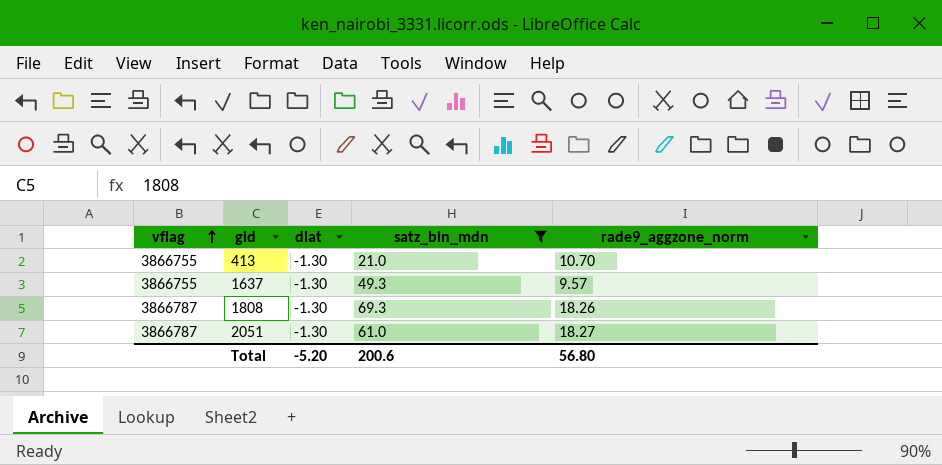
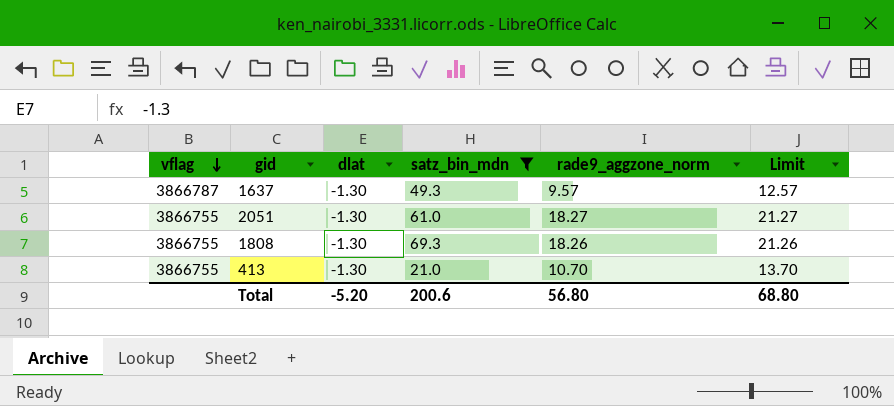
row order: vflag ascending -> vflag descending
column Limit | formula: none -> [rade9_aggzone_norm] + 3
1637 | vflag: 3866755 -> 3866787
2051 | vflag: 3866787 -> 3866755
1808 | vflag: 3866787 -> 3866755

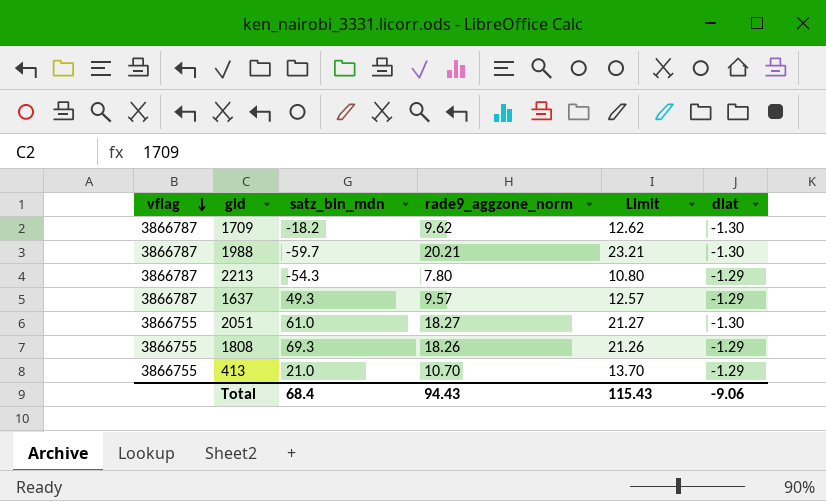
filter: satz_bin_mdn >= 21.0 -> none
column dlat | position: 3 -> 6
1637 | dlat: -1.30 -> -1.29
1808 | dlat: -1.30 -> -1.29
413 | dlat: -1.30 -> -1.29
Total | satz_bin_mdn: 200.6 -> 68.4
Total | rade9_aggzone_norm: 56.80 -> 94.43
Total | Limit: 68.80 -> 115.43
Total | dlat: -5.20 -> -9.06

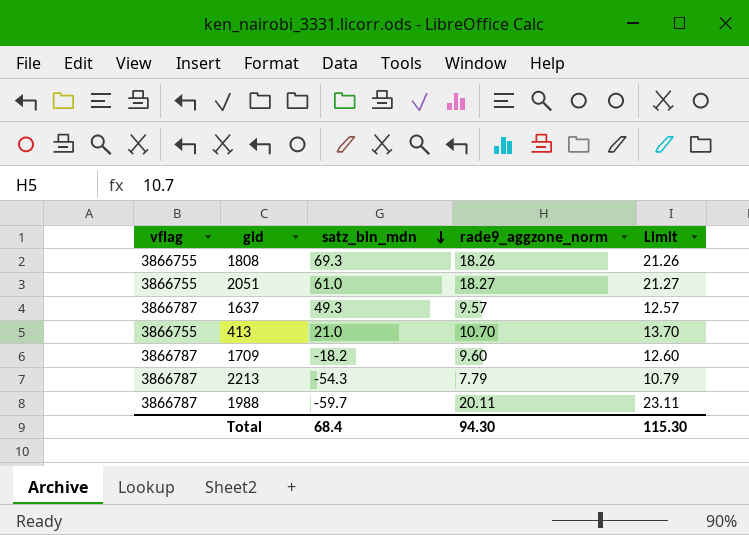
row order: vflag descending -> satz_bin_mdn descending
column dlat | position: 6 -> none
1709 | rade9_aggzone_norm: 9.62 -> 9.60
1709 | Limit: 12.62 -> 12.60
2213 | rade9_aggzone_norm: 7.80 -> 7.79
2213 | Limit: 10.80 -> 10.79
1988 | rade9_aggzone_norm: 20.21 -> 20.11
1988 | Limit: 23.21 -> 23.11
Total | rade9_aggzone_norm: 94.43 -> 94.30
Total | Limit: 115.43 -> 115.30

